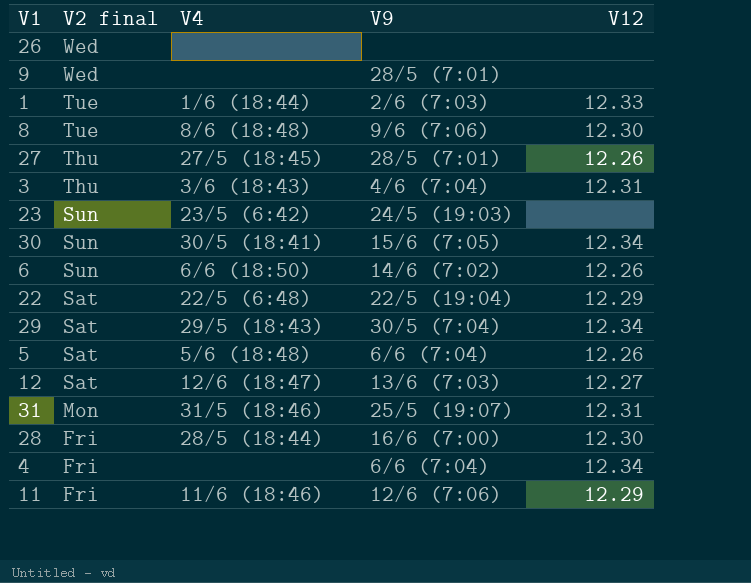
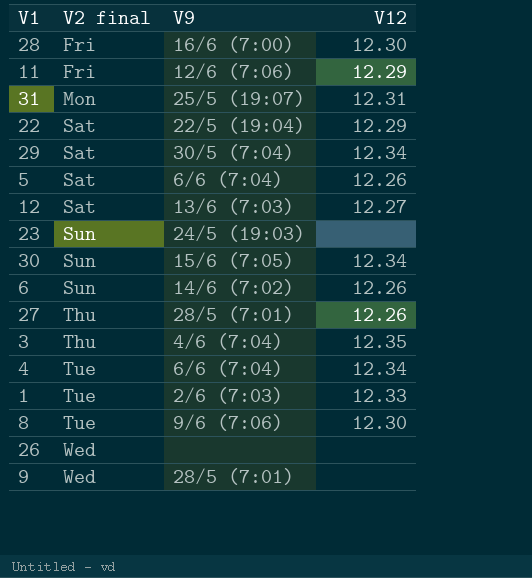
row order: V2 final descending -> V2 final ascending
column V4 | position: 3 -> none
3 | V12: 12.31 -> 12.35
4 | V2 final: Fri -> Tue

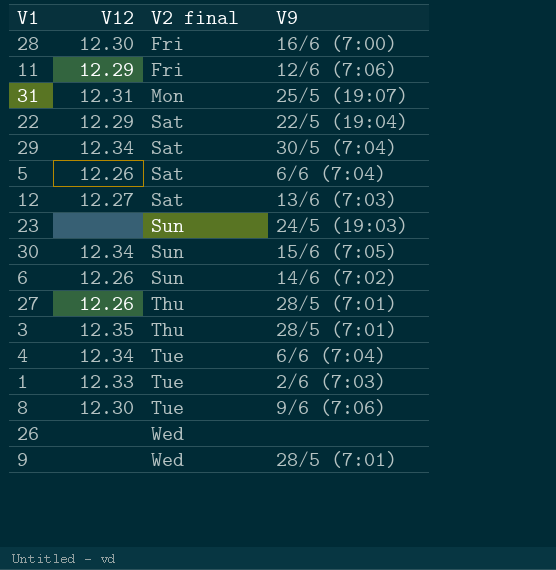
column V12 | position: 4 -> 2
3 | V9: 4/6 (7:04) -> 28/5 (7:01)

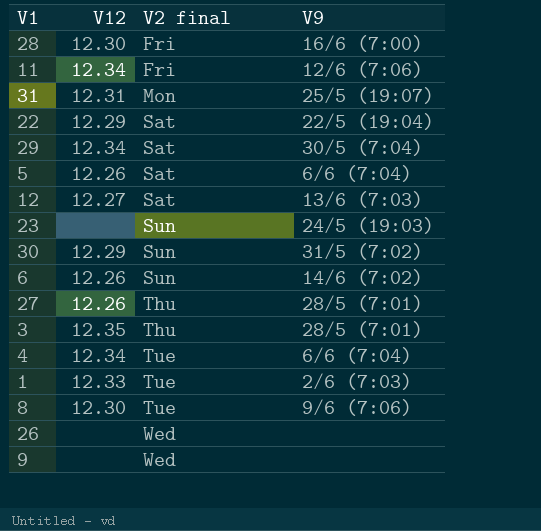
11 | V12: 12.29 -> 12.34
30 | V12: 12.34 -> 12.29
30 | V9: 15/6 (7:05) -> 31/5 (7:02)
9 | V9: 28/5 (7:01) -> none

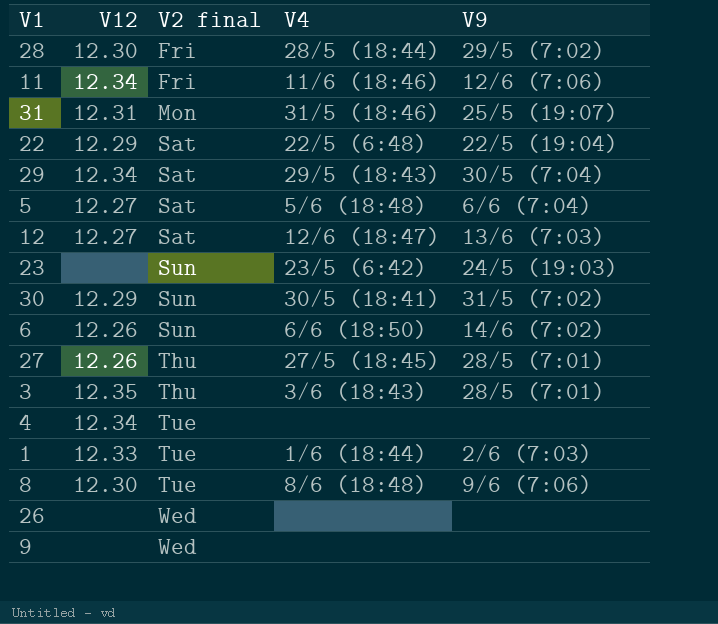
column V4 | position: none -> 4
28 | V9: 16/6 (7:00) -> 29/5 (7:02)
5 | V12: 12.26 -> 12.27
4 | V9: 6/6 (7:04) -> none

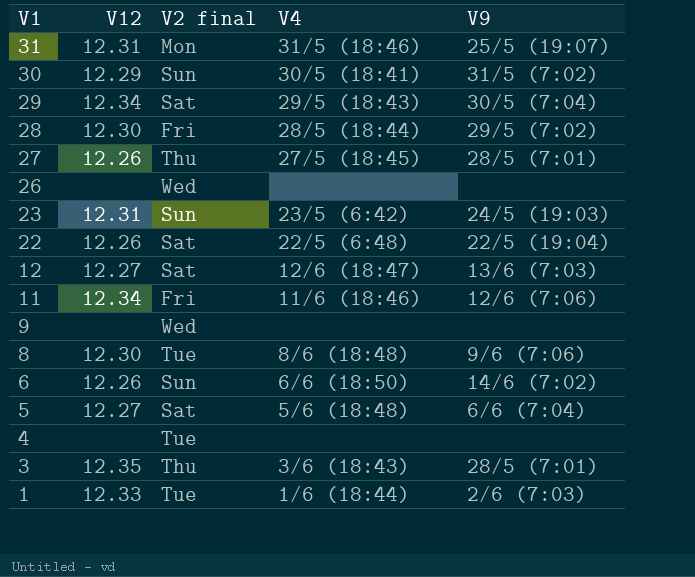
row order: V2 final ascending -> V1 descending
23 | V12: none -> 12.31
22 | V12: 12.29 -> 12.26
4 | V12: 12.34 -> none

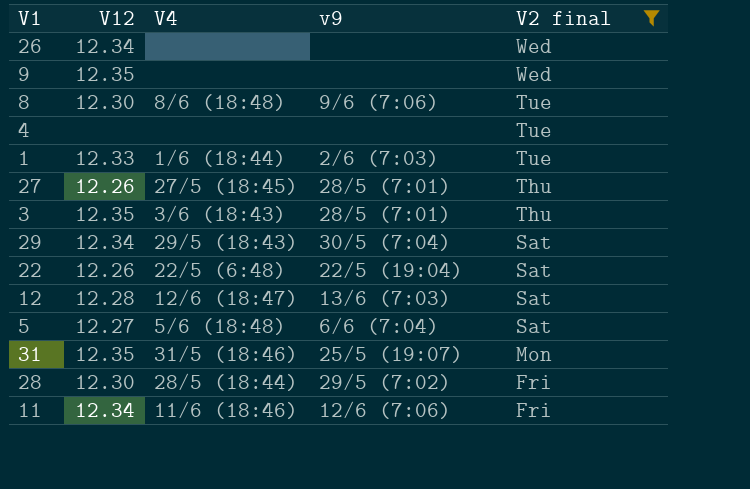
filter: none -> V2 final != Sun
row order: V1 descending -> V2 final descending
column name: V9 -> v9
column V2 final | position: 3 -> 5
26 | V12: none -> 12.34
9 | V12: none -> 12.35
12 | V12: 12.27 -> 12.28
31 | V12: 12.31 -> 12.35

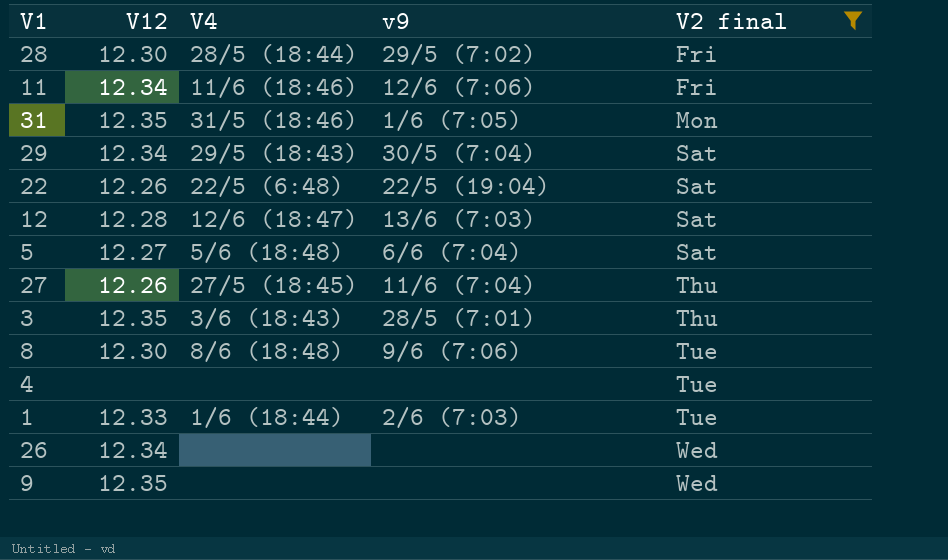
row order: V2 final descending -> V2 final ascending
31 | v9: 25/5 (19:07) -> 1/6 (7:05)
27 | v9: 28/5 (7:01) -> 11/6 (7:04)

